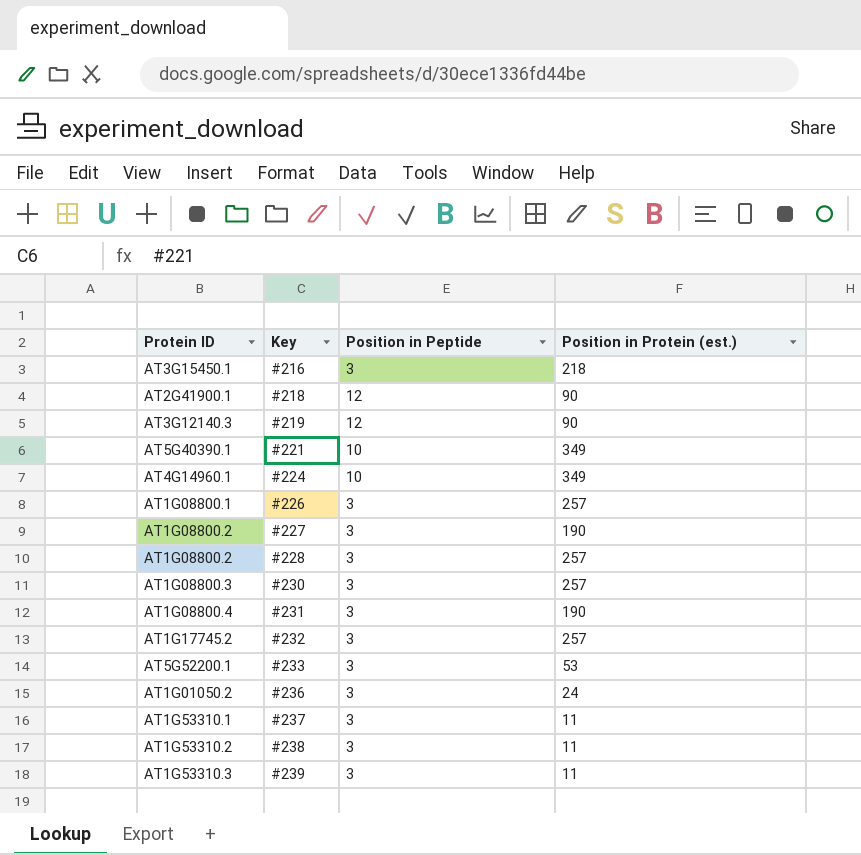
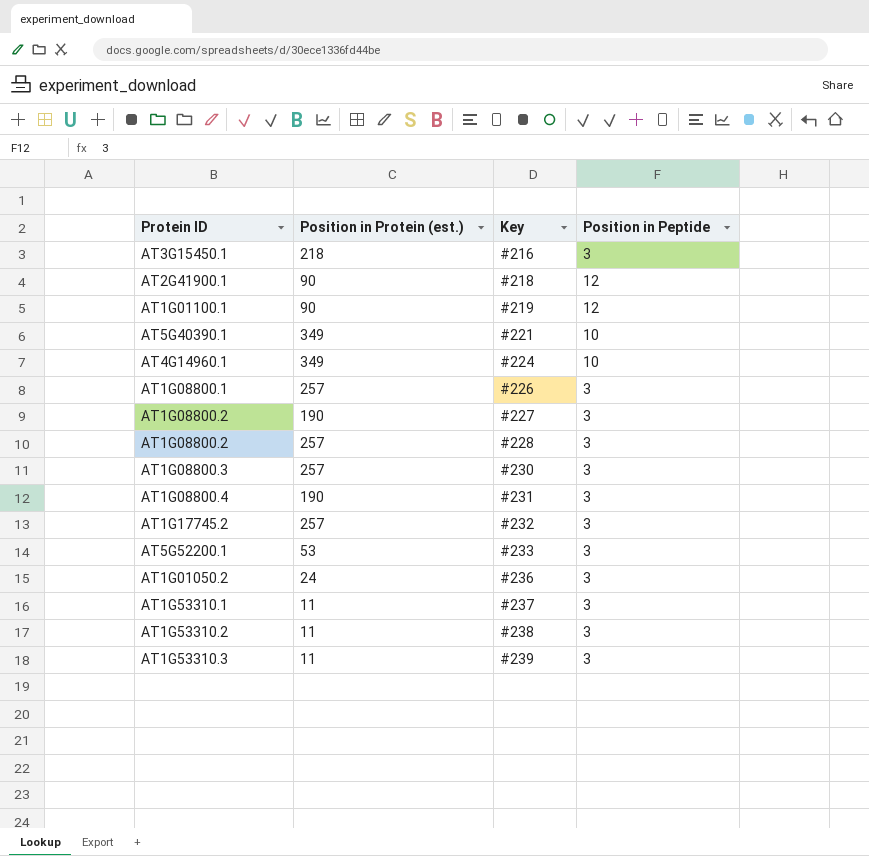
column Position in Protein (est.) | position: 4 -> 2
#219 | Protein ID: AT3G12140.3 -> AT1G01100.1

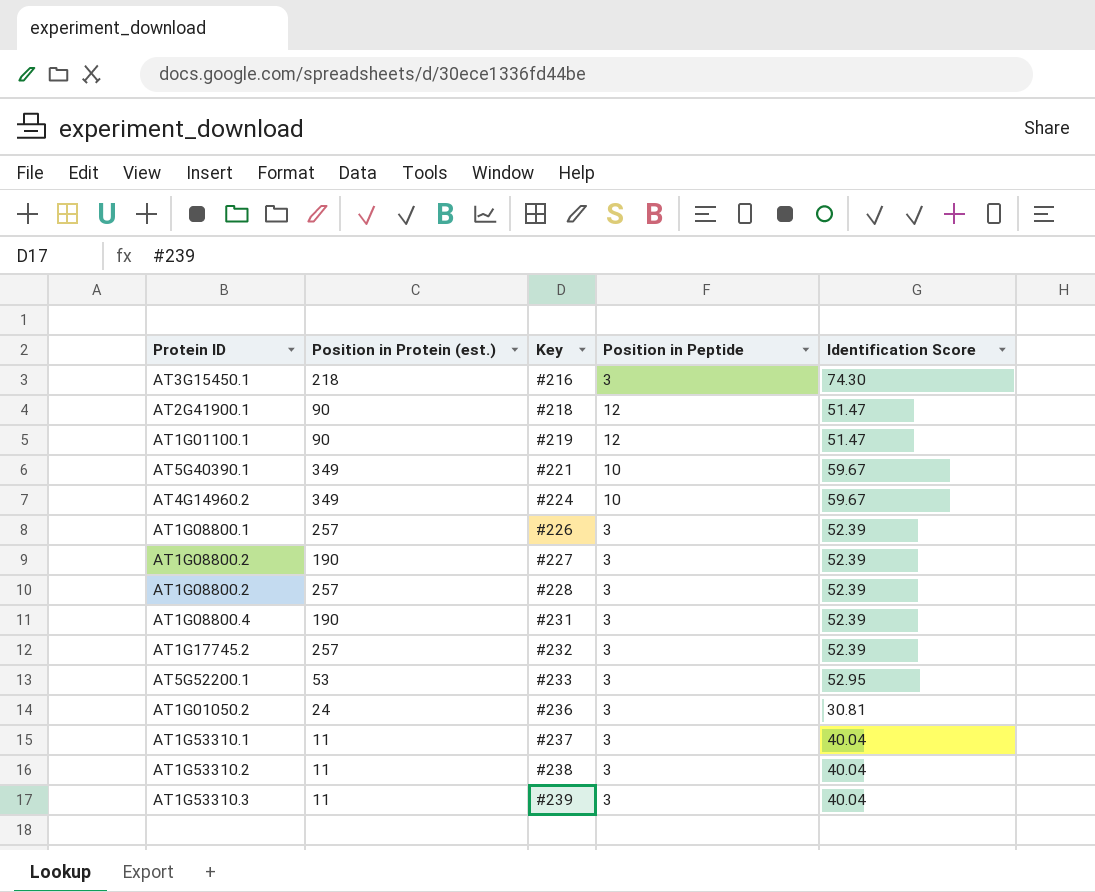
column Identification Score | position: none -> 5
row #230: AT1G08800.3 | 257 | 3 -> none
#224 | Protein ID: AT4G14960.1 -> AT4G14960.2

